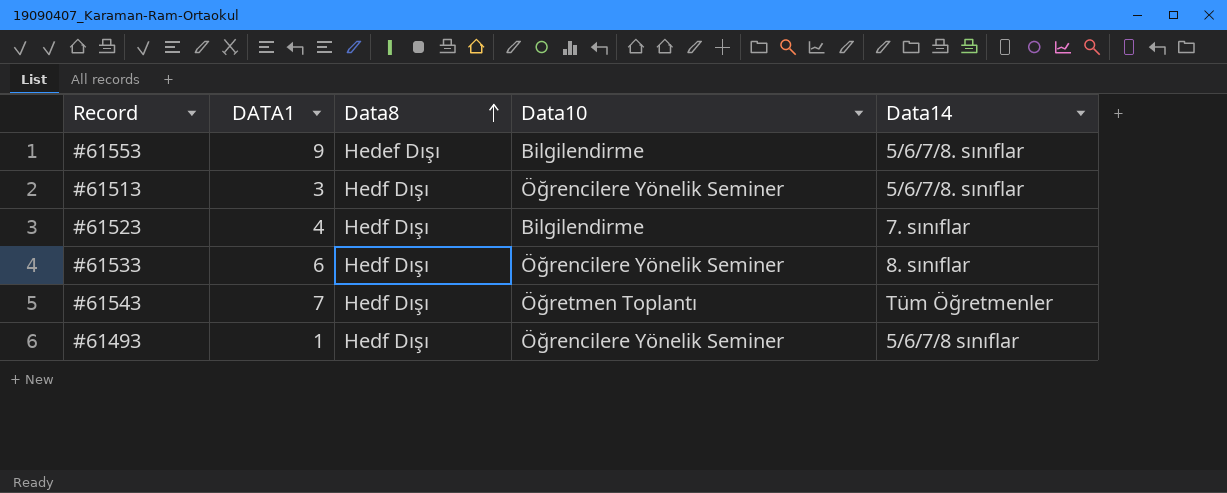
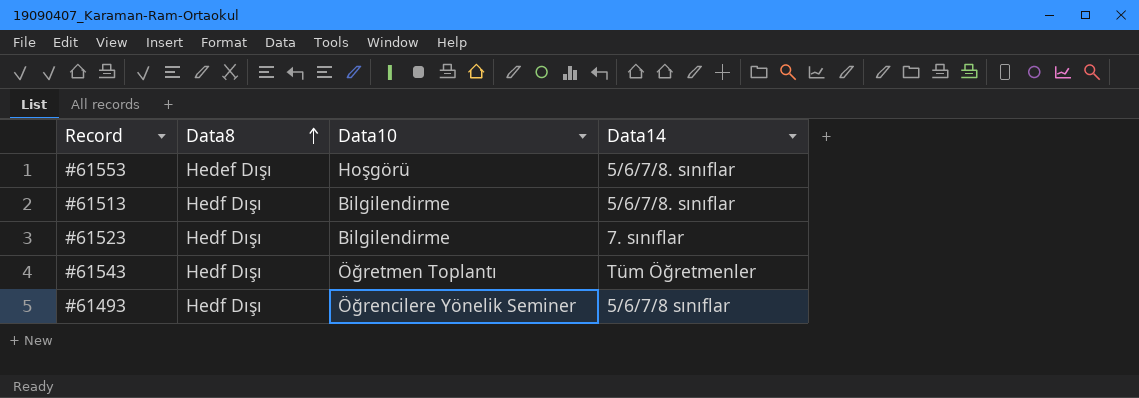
column DATA1 | position: 2 -> none
row #61533: 6 | Hedf Dışı | Öğrencilere Yönelik Seminer | 8. sınıflar -> none
#61553 | Data10: Bilgilendirme -> Hoşgörü
#61513 | Data10: Öğrencilere Yönelik Seminer -> Bilgilendirme

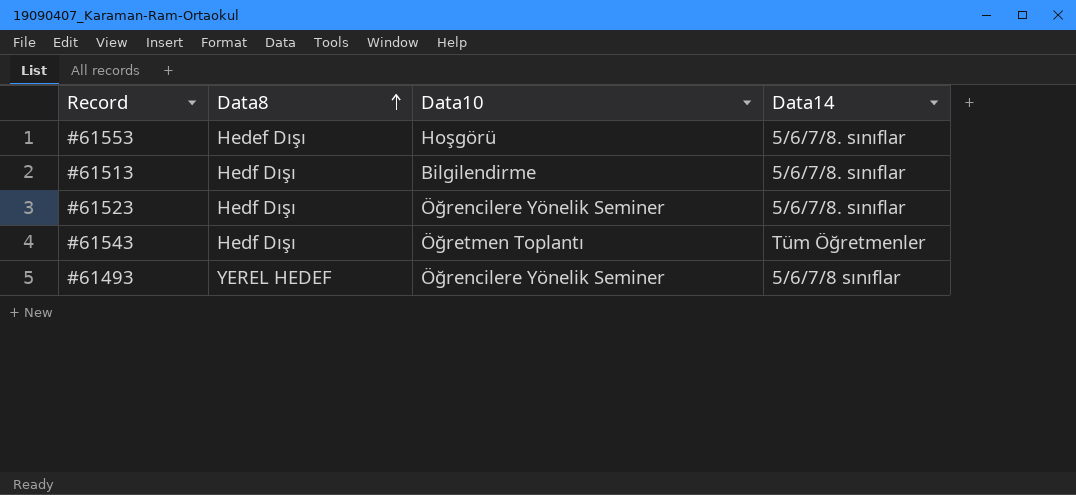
#61523 | Data10: Bilgilendirme -> Öğrencilere Yönelik Seminer
#61523 | Data14: 7. sınıflar -> 5/6/7/8. sınıflar
#61493 | Data8: Hedf Dışı -> YEREL HEDEF

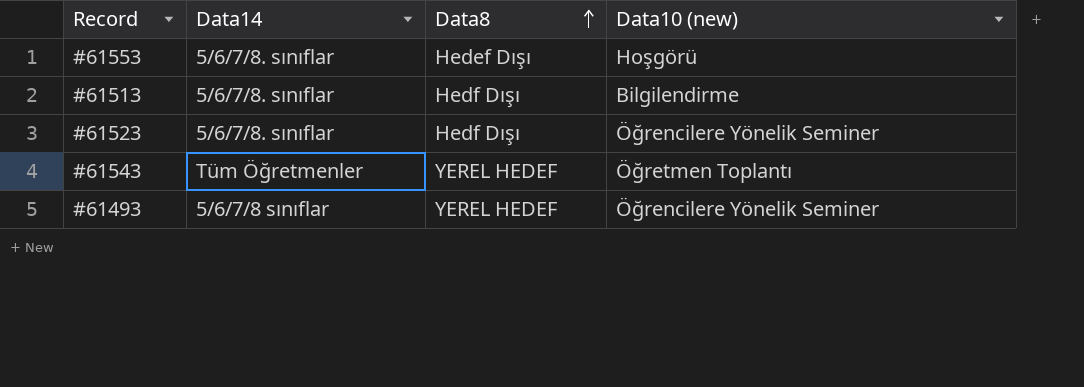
column Data14 | position: 4 -> 2
column name: Data10 -> Data10 (new)
#61543 | Data8: Hedf Dışı -> YEREL HEDEF

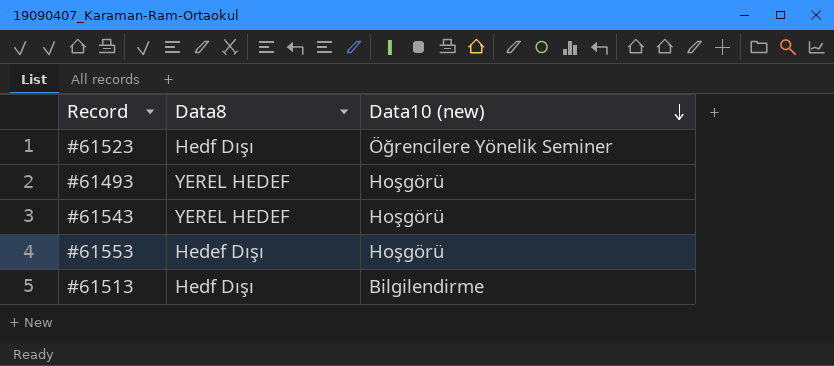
row order: Data8 ascending -> Data10 (new) descending
column Data14 | position: 2 -> none
#61493 | Data10 (new): Öğrencilere Yönelik Seminer -> Hoşgörü
#61543 | Data10 (new): Öğretmen Toplantı -> Hoşgörü

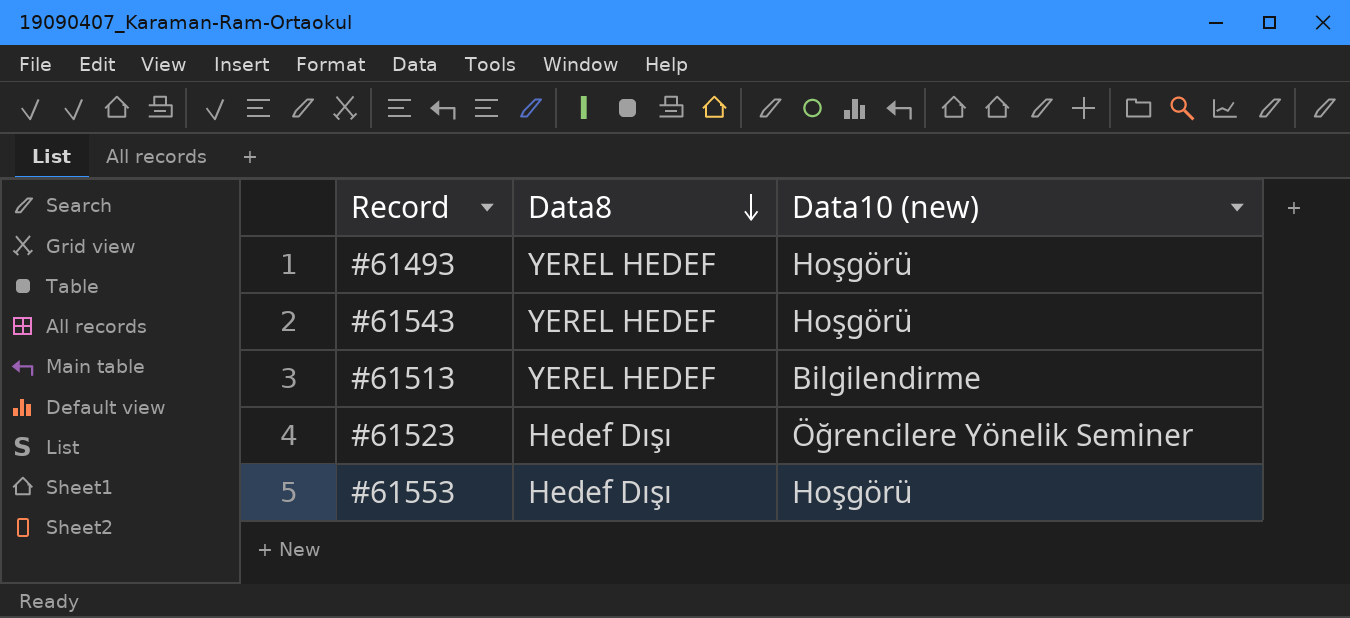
row order: Data10 (new) descending -> Data8 descending
#61513 | Data8: Hedf Dışı -> YEREL HEDEF
#61523 | Data8: Hedf Dışı -> Hedef Dışı

